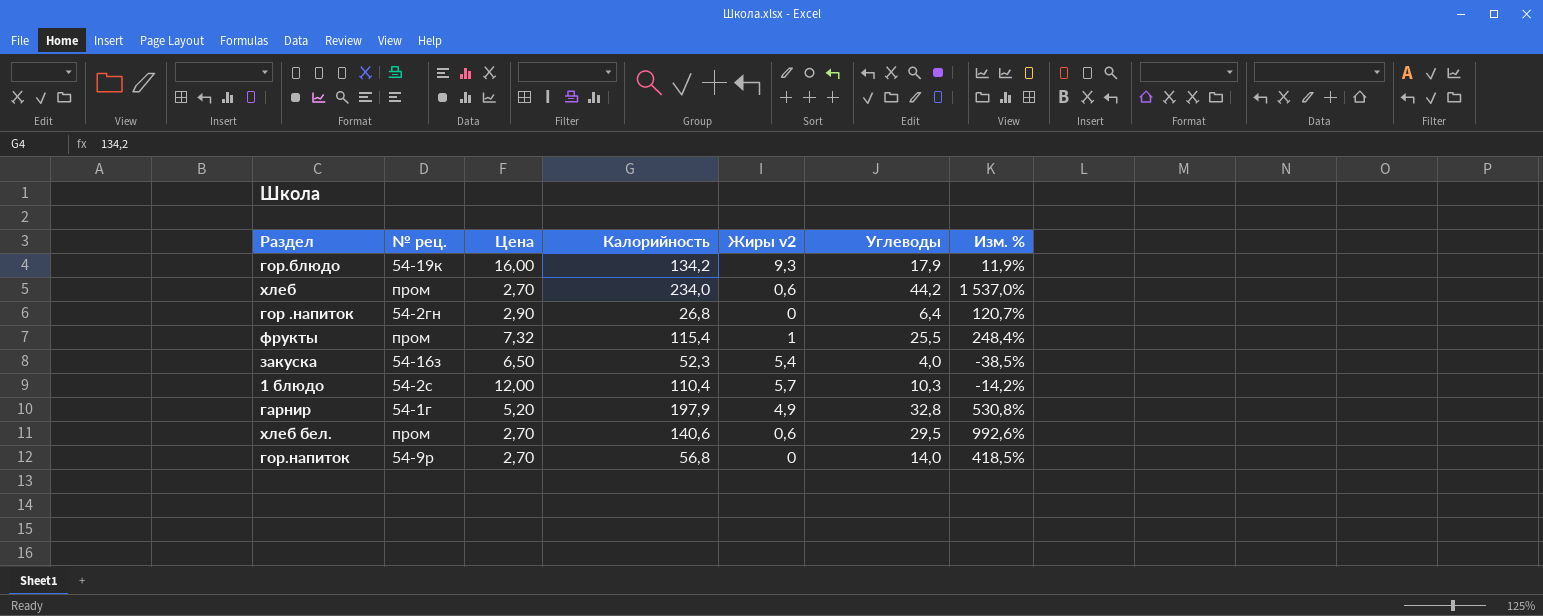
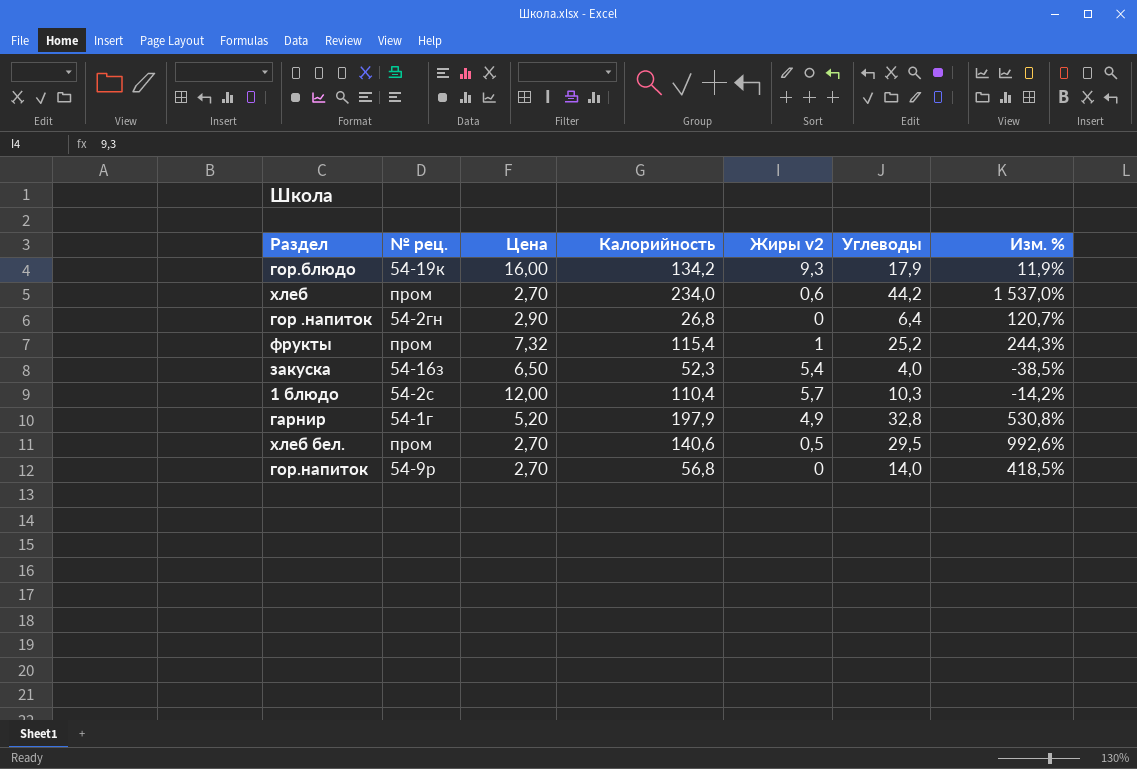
фрукты | Углеводы: 25,5 -> 25,2
фрукты | Изм. %: 248,4% -> 244,3%
хлеб бел. | Жиры v2: 0,6 -> 0,5

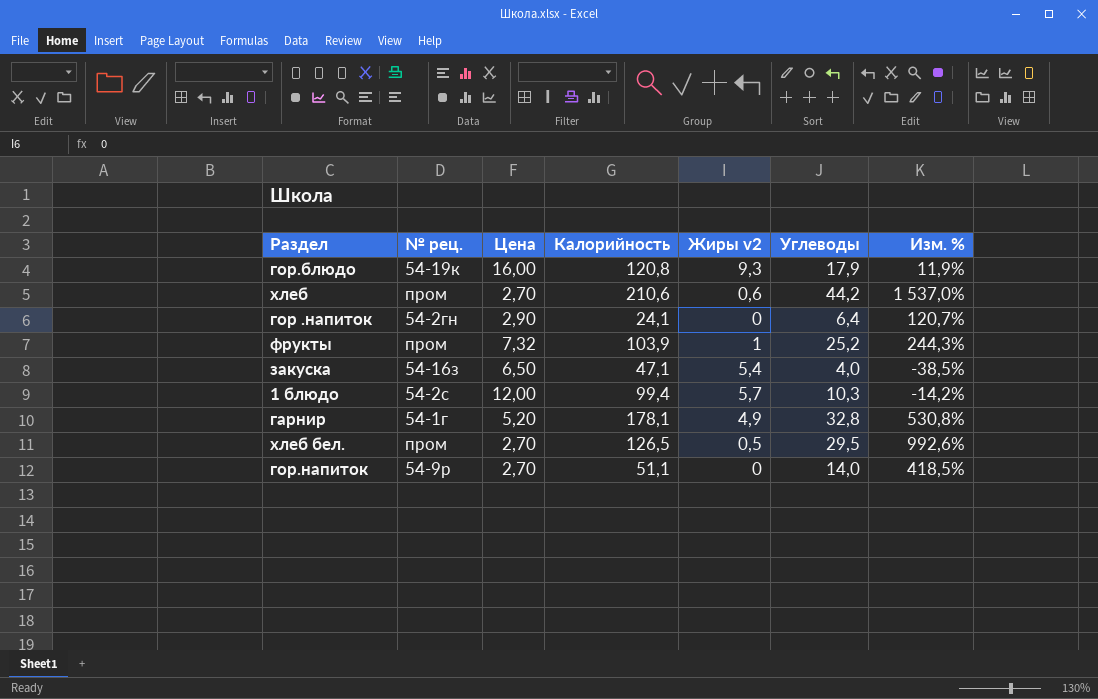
гор.блюдо | Калорийность: 134,2 -> 120,8
хлеб | Калорийность: 234,0 -> 210,6
гор .напиток | Калорийность: 26,8 -> 24,1
фрукты | Калорийность: 115,4 -> 103,9
закуска | Калорийность: 52,3 -> 47,1
1 блюдо | Калорийность: 110,4 -> 99,4
гарнир | Калорийность: 197,9 -> 178,1
хлеб бел. | Калорийность: 140,6 -> 126,5
гор.напиток | Калорийность: 56,8 -> 51,1

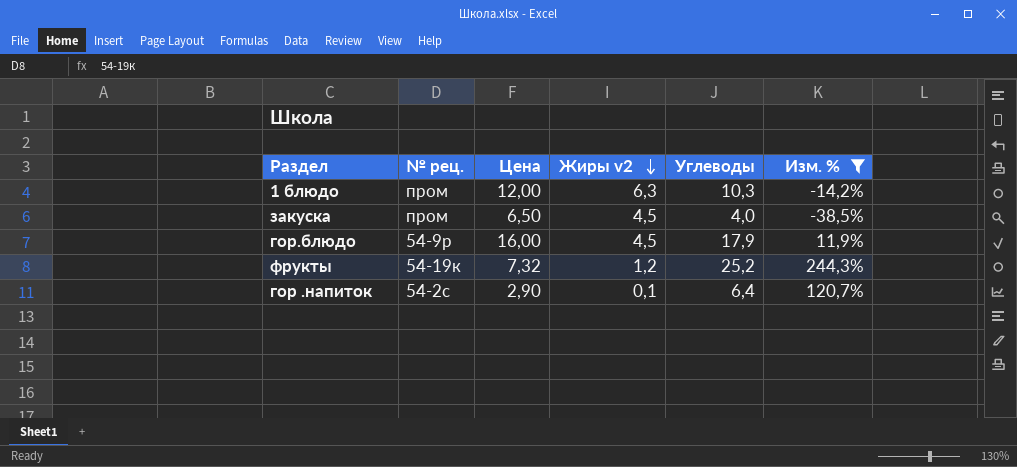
filter: none -> Изм. % <= 244,3%
row order: none -> Жиры v2 descending
column Калорийность | position: 4 -> none
1 блюдо | № рец.: 54-2с -> пром
1 блюдо | Жиры v2: 5,7 -> 6,3
закуска | № рец.: 54-16з -> пром
закуска | Жиры v2: 5,4 -> 4,5
гор.блюдо | № рец.: 54-19к -> 54-9р
гор.блюдо | Жиры v2: 9,3 -> 4,5
фрукты | № рец.: пром -> 54-19к
фрукты | Жиры v2: 1 -> 1,2
гор .напиток | № рец.: 54-2гн -> 54-2с
гор .напиток | Жиры v2: 0 -> 0,1

